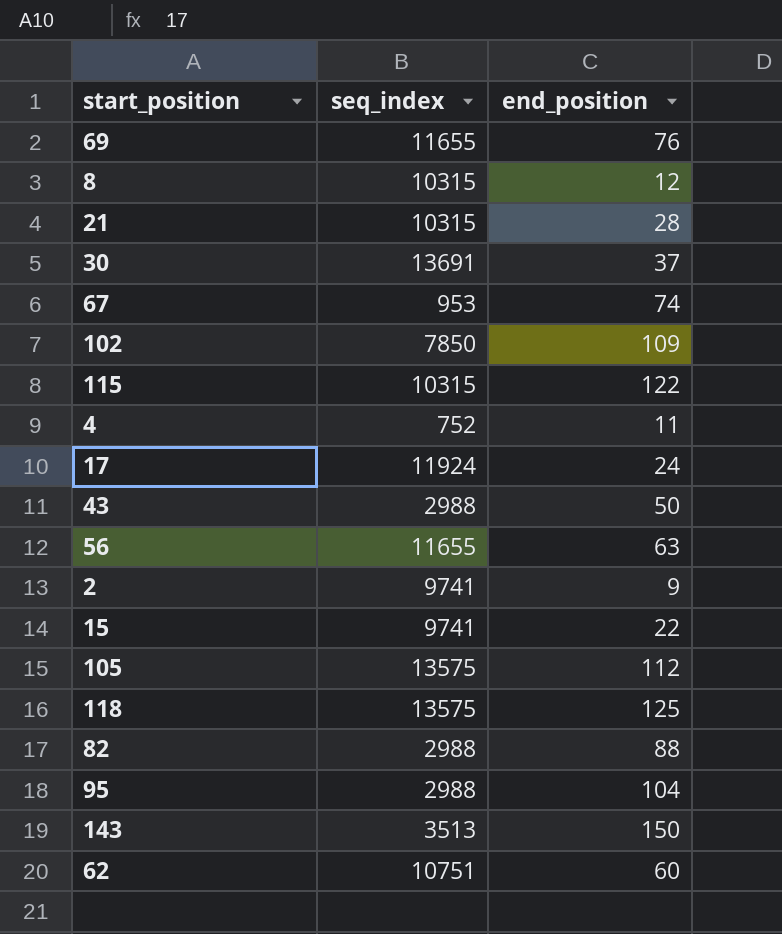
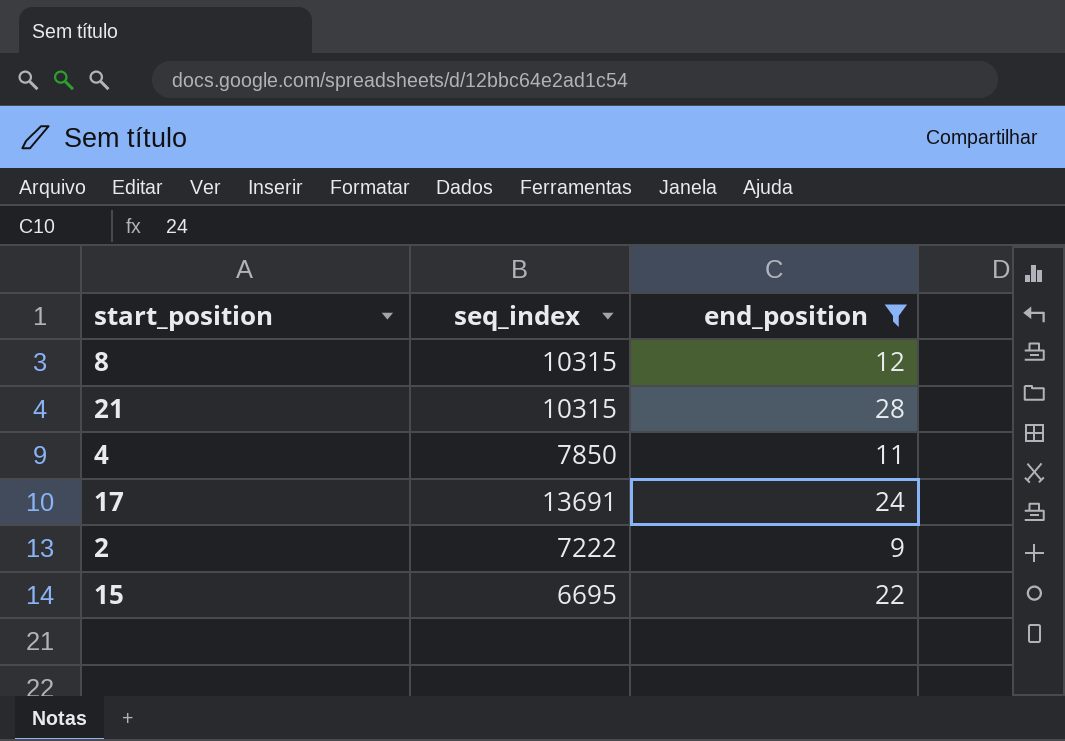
filter: none -> end_position <= 28
4 | seq_index: 752 -> 7850
17 | seq_index: 11924 -> 13691
2 | seq_index: 9741 -> 7222
15 | seq_index: 9741 -> 6695

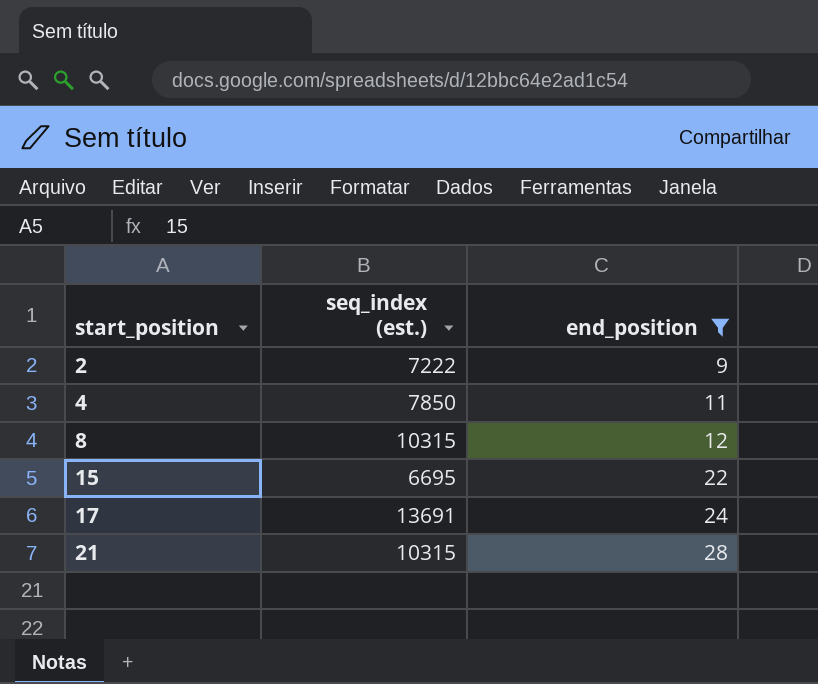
row order: none -> start_position ascending
column name: seq_index -> seq_index (est.)

